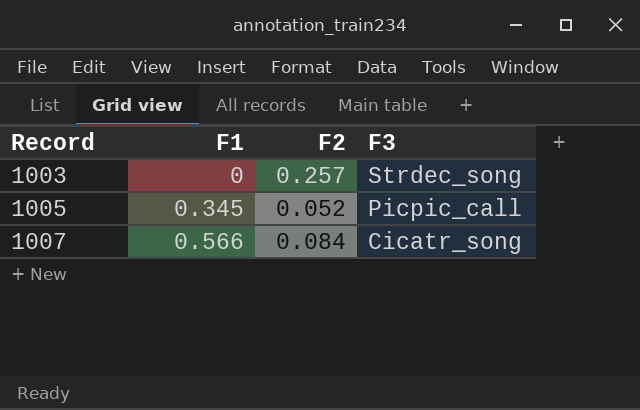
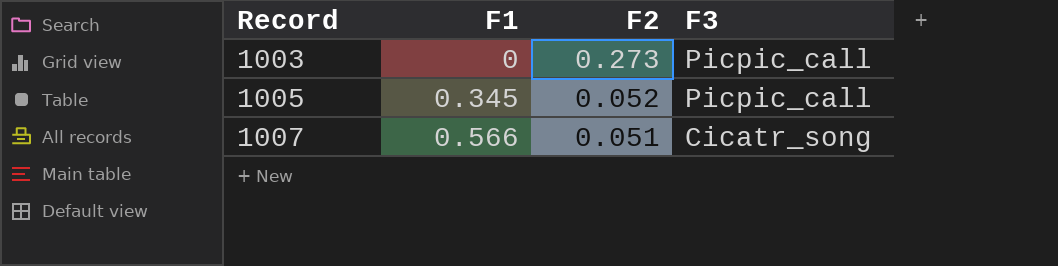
1003 | F2: 0.257 -> 0.273
1003 | F3: Strdec_song -> Picpic_call
1007 | F2: 0.084 -> 0.051

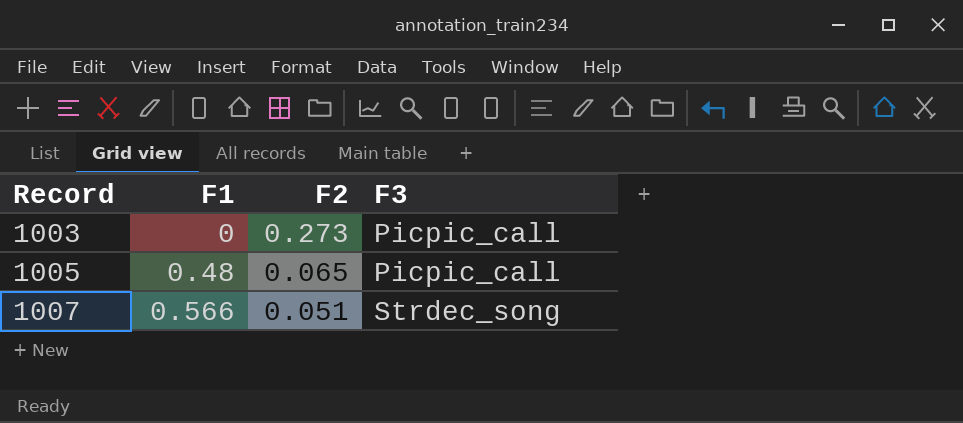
1005 | F1: 0.345 -> 0.48
1005 | F2: 0.052 -> 0.065
1007 | F3: Cicatr_song -> Strdec_song

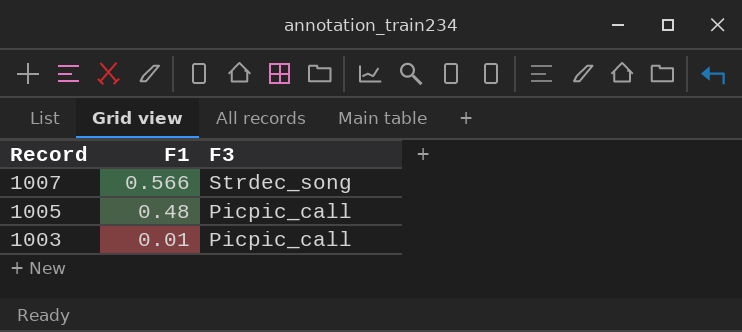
row order: Record ascending -> Record descending
column F2 | position: 3 -> none
1003 | F1: 0 -> 0.01

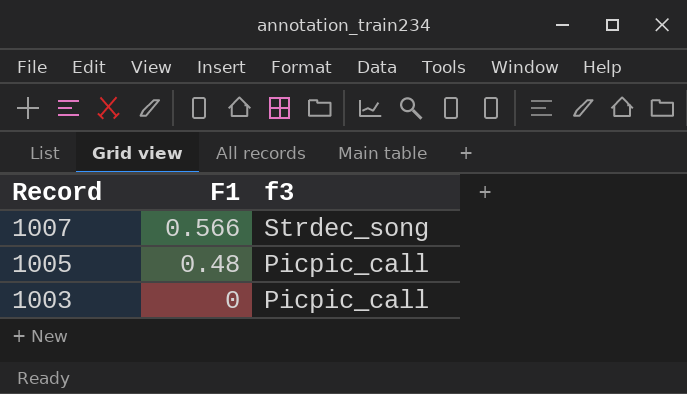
column name: F3 -> f3
1003 | F1: 0.01 -> 0

